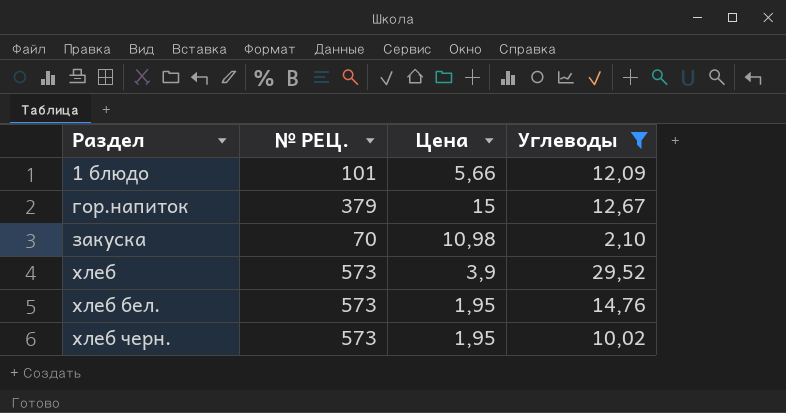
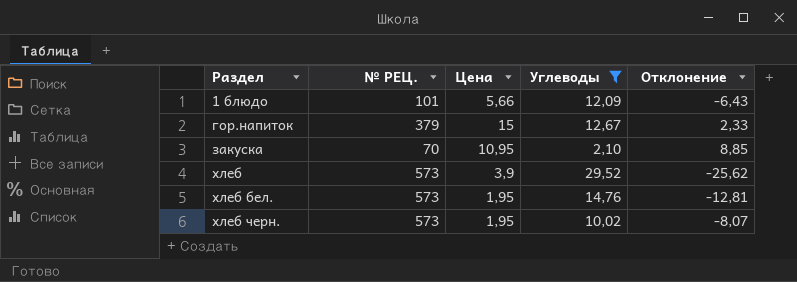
column Отклонение | formula: none -> [Цена] - [Углеводы]
закуска | Цена: 10,98 -> 10,95

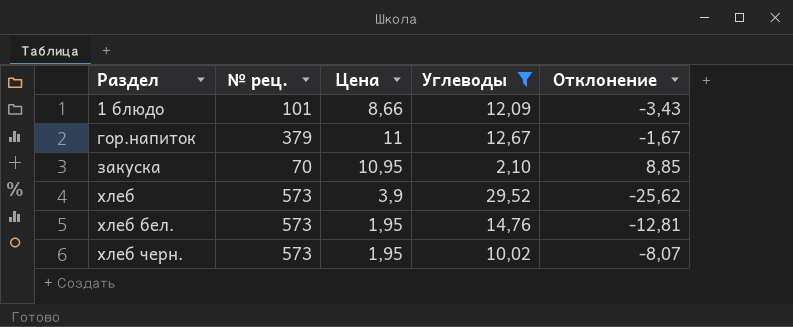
column name: № РЕЦ. -> № рец.
1 блюдо | Цена: 5,66 -> 8,66
1 блюдо | Отклонение: -6,43 -> -3,43
гор.напиток | Цена: 15 -> 11
гор.напиток | Отклонение: 2,33 -> -1,67

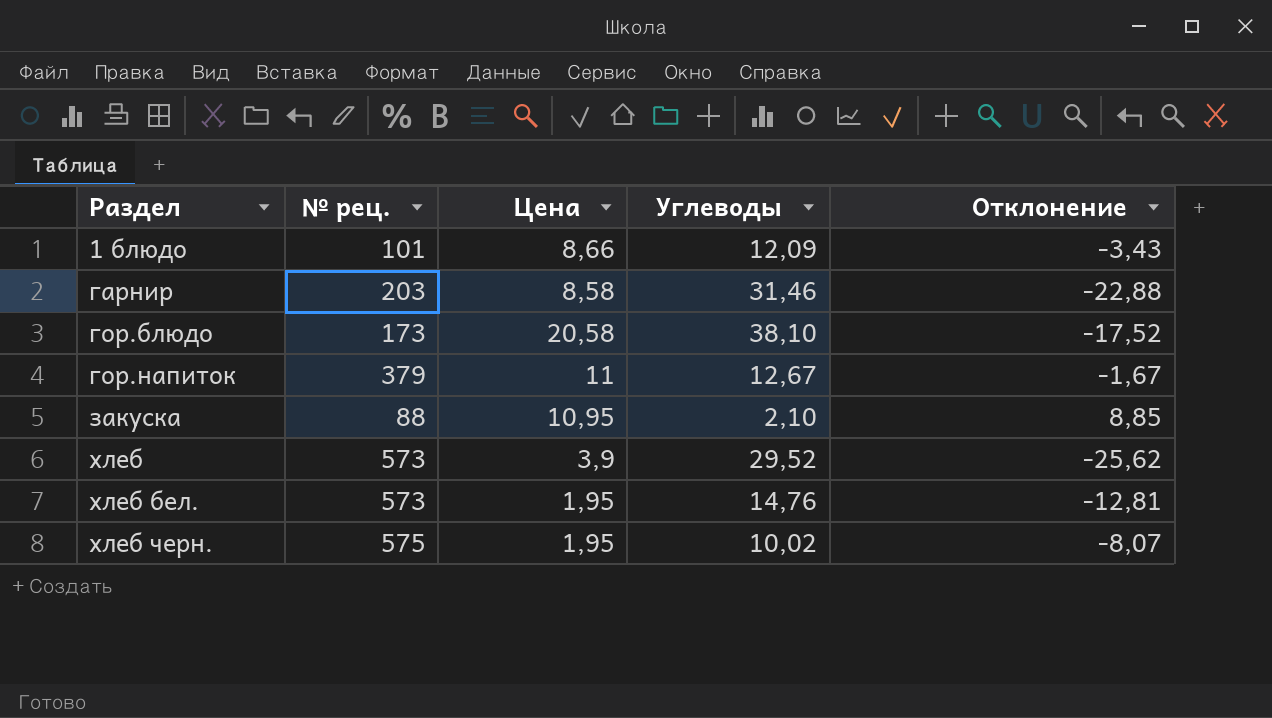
filter: Углеводы <= 29,52 -> none
закуска | № рец.: 70 -> 88
хлеб черн. | № рец.: 573 -> 575

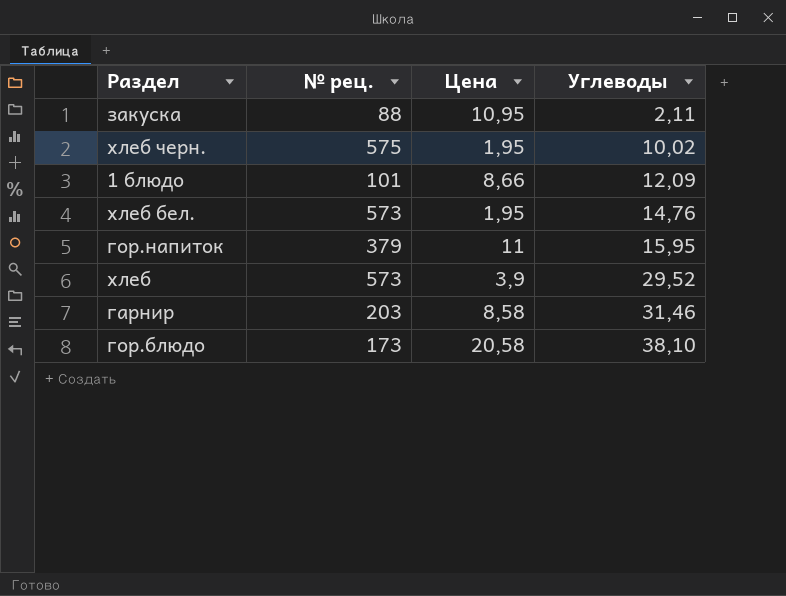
row order: Раздел ascending -> Углеводы ascending
column Отклонение | formula: [Цена] - [Углеводы] -> none
закуска | Углеводы: 2,10 -> 2,11
гор.напиток | Углеводы: 12,67 -> 15,95

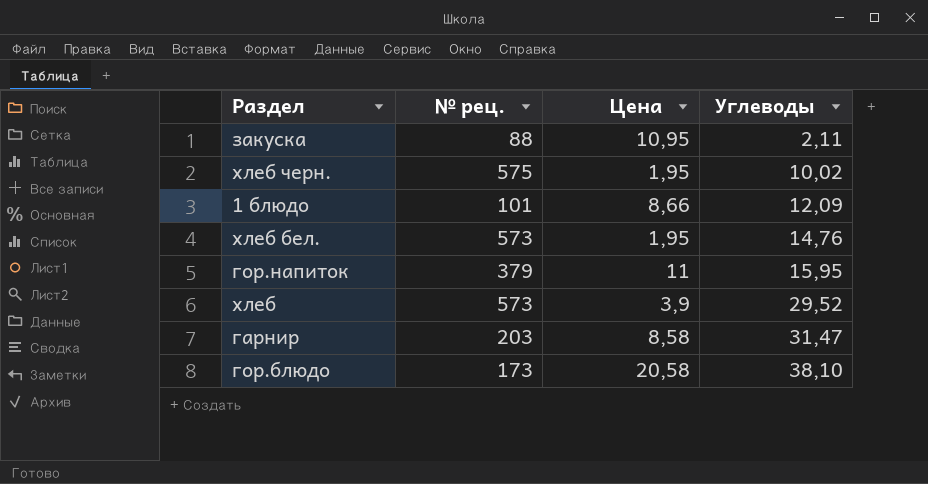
гарнир | Углеводы: 31,46 -> 31,47

